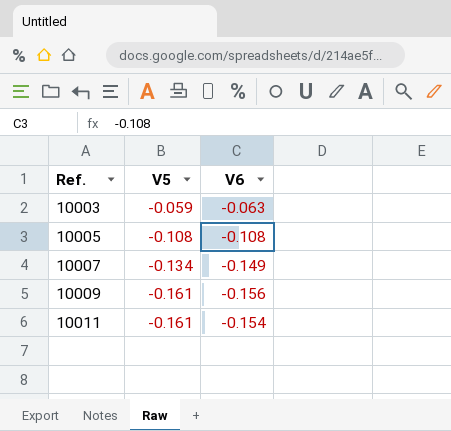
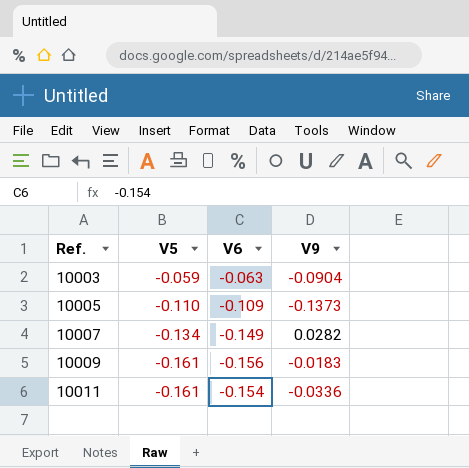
column V9 | position: none -> 4
10005 | V5: -0.108 -> -0.110
10005 | V6: -0.108 -> -0.109

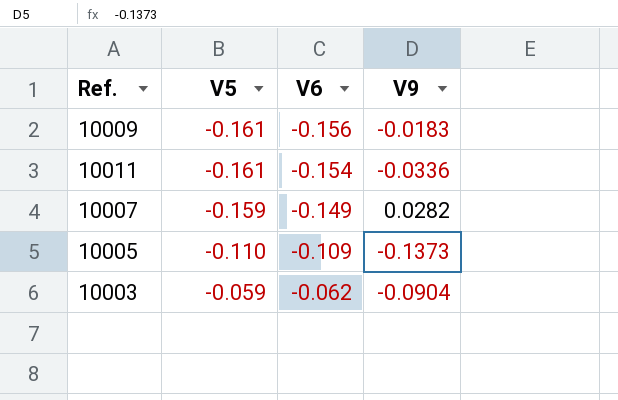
row order: Ref. ascending -> V5 ascending
10007 | V5: -0.134 -> -0.159
10003 | V6: -0.063 -> -0.062

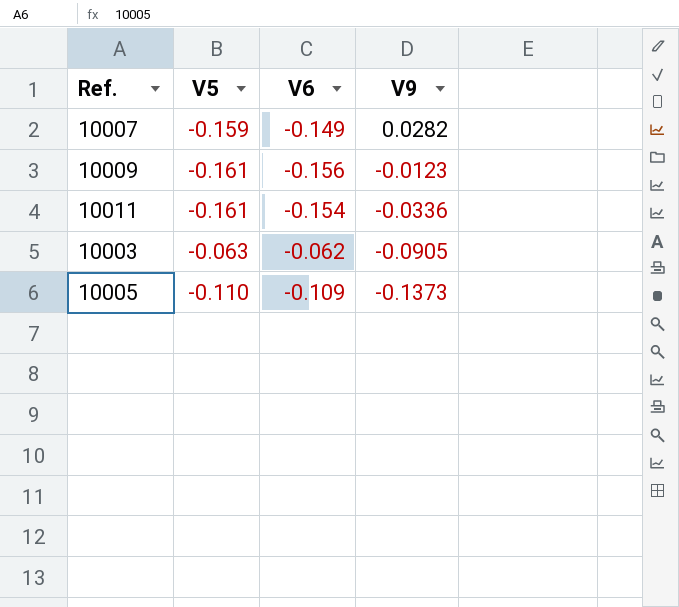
row order: V5 ascending -> V9 descending
10009 | V9: -0.0183 -> -0.0123
10003 | V5: -0.059 -> -0.063
10003 | V9: -0.0904 -> -0.0905

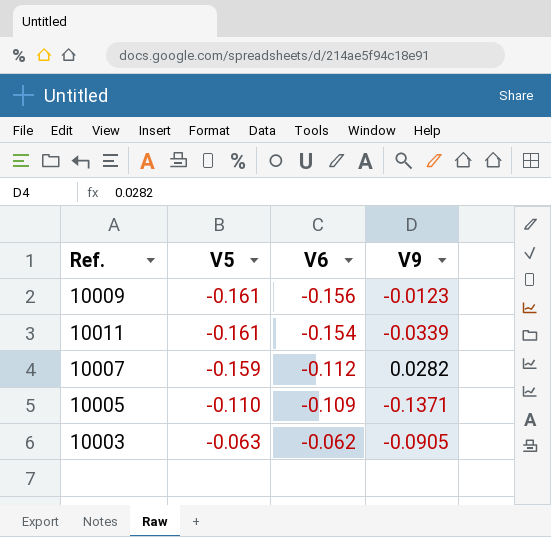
row order: V9 descending -> V5 ascending
10011 | V9: -0.0336 -> -0.0339
10007 | V6: -0.149 -> -0.112
10005 | V9: -0.1373 -> -0.1371

